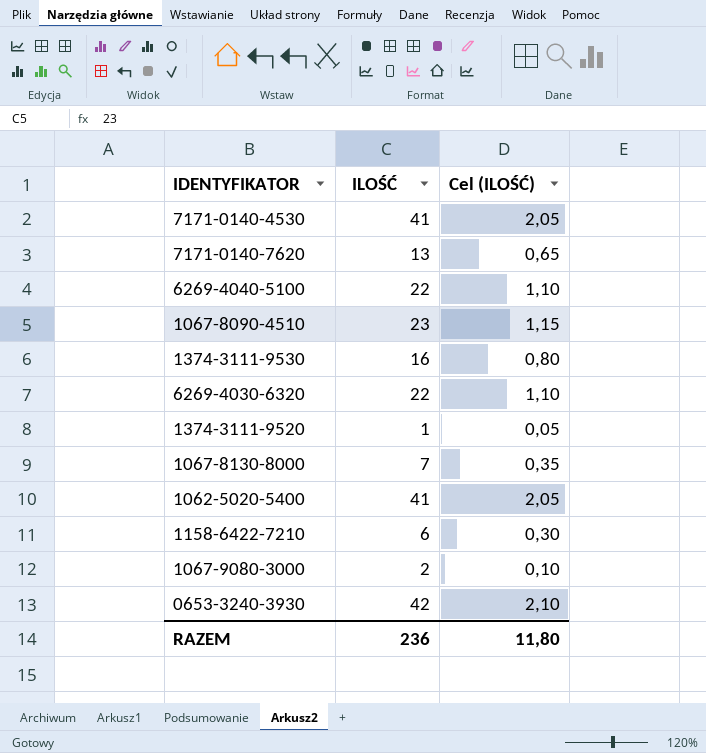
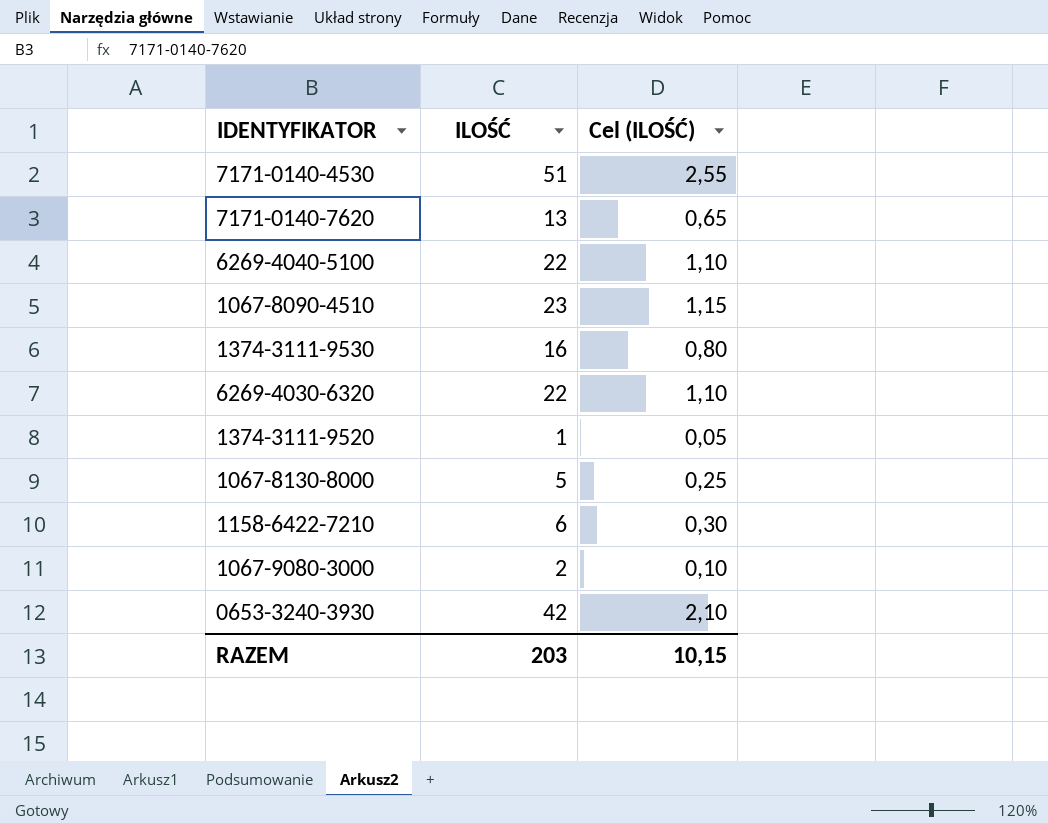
row 1062-5020-5400: 41 | 2,05 -> none
7171-0140-4530 | ILOŚĆ: 41 -> 51
7171-0140-4530 | Cel (ILOŚĆ): 2,05 -> 2,55
1067-8130-8000 | ILOŚĆ: 7 -> 5
1067-8130-8000 | Cel (ILOŚĆ): 0,35 -> 0,25
RAZEM | ILOŚĆ: 236 -> 203
RAZEM | Cel (ILOŚĆ): 11,80 -> 10,15

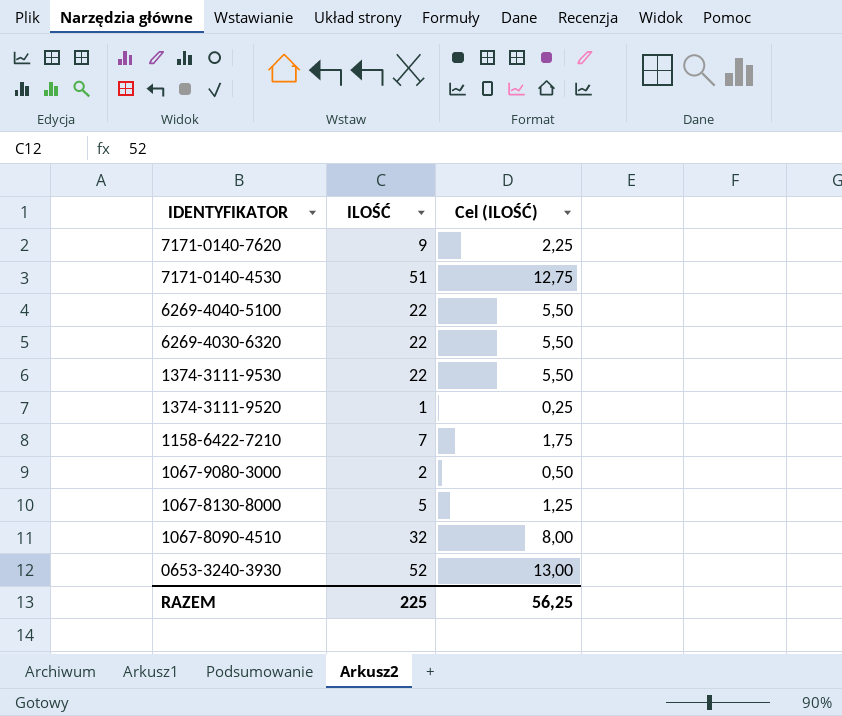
row order: none -> IDENTYFIKATOR descending
column Cel (ILOŚĆ) | formula: [ILOŚĆ] * 0,05 -> [ILOŚĆ] * 0,25
7171-0140-7620 | ILOŚĆ: 13 -> 9
1374-3111-9530 | ILOŚĆ: 16 -> 22
1158-6422-7210 | ILOŚĆ: 6 -> 7
1067-8090-4510 | ILOŚĆ: 23 -> 32
0653-3240-3930 | ILOŚĆ: 42 -> 52
RAZEM | ILOŚĆ: 203 -> 225
RAZEM | Cel (ILOŚĆ): 10,15 -> 56,25

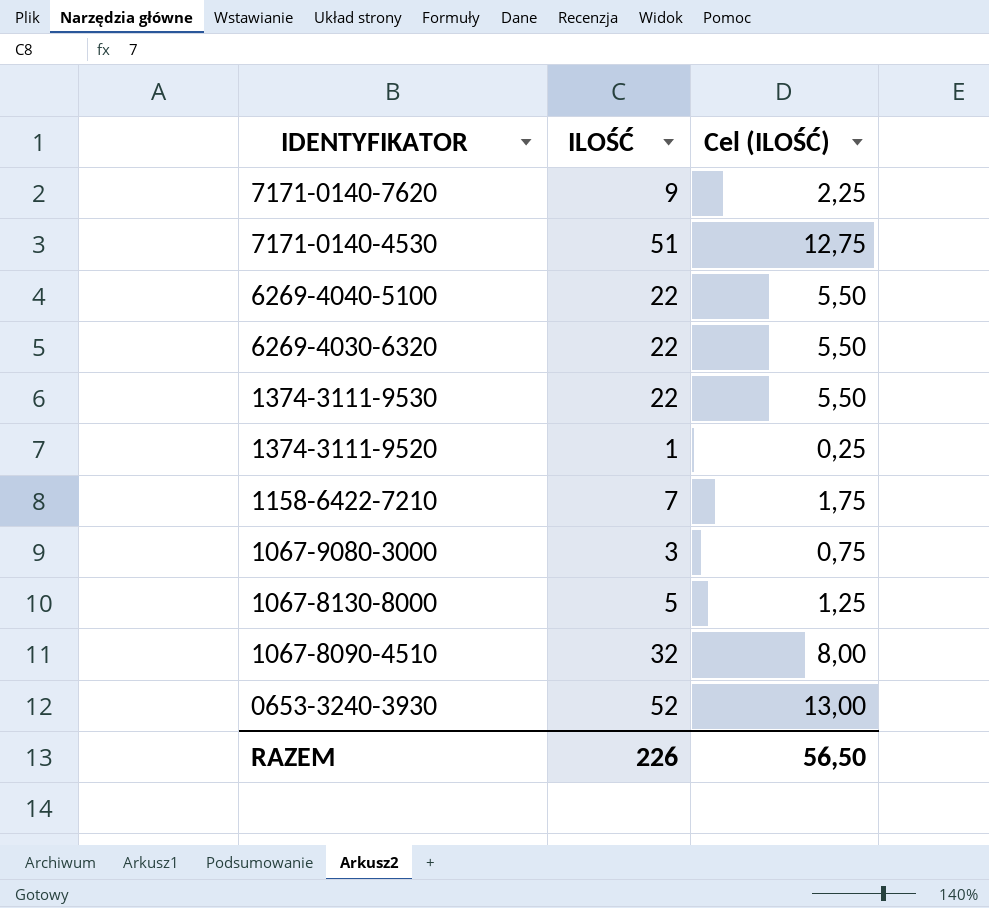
1067-9080-3000 | ILOŚĆ: 2 -> 3
1067-9080-3000 | Cel (ILOŚĆ): 0,50 -> 0,75
RAZEM | ILOŚĆ: 225 -> 226
RAZEM | Cel (ILOŚĆ): 56,25 -> 56,50

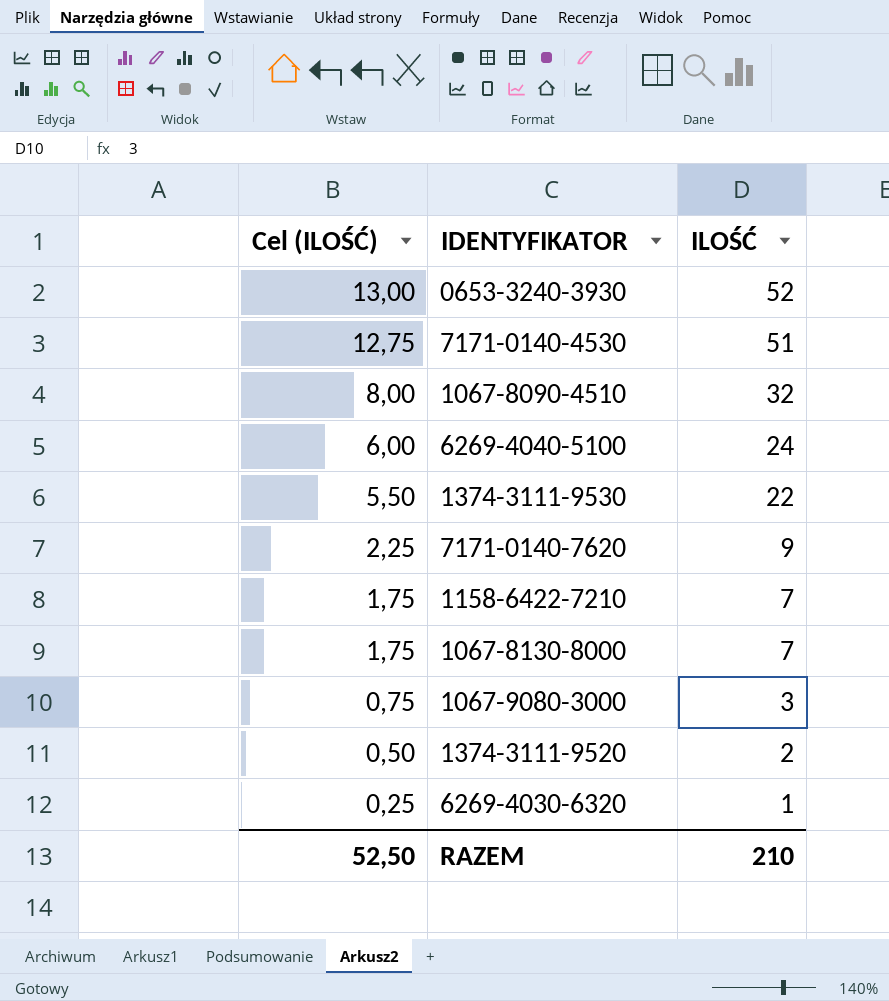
row order: IDENTYFIKATOR descending -> Cel (ILOŚĆ) descending
column Cel (ILOŚĆ) | position: 3 -> 1
6269-4040-5100 | Cel (ILOŚĆ): 5,50 -> 6,00
6269-4040-5100 | ILOŚĆ: 22 -> 24
1067-8130-8000 | Cel (ILOŚĆ): 1,25 -> 1,75
1067-8130-8000 | ILOŚĆ: 5 -> 7
1374-3111-9520 | Cel (ILOŚĆ): 0,25 -> 0,50
1374-3111-9520 | ILOŚĆ: 1 -> 2
6269-4030-6320 | Cel (ILOŚĆ): 5,50 -> 0,25
6269-4030-6320 | ILOŚĆ: 22 -> 1
RAZEM | Cel (ILOŚĆ): 56,50 -> 52,50
RAZEM | ILOŚĆ: 226 -> 210

